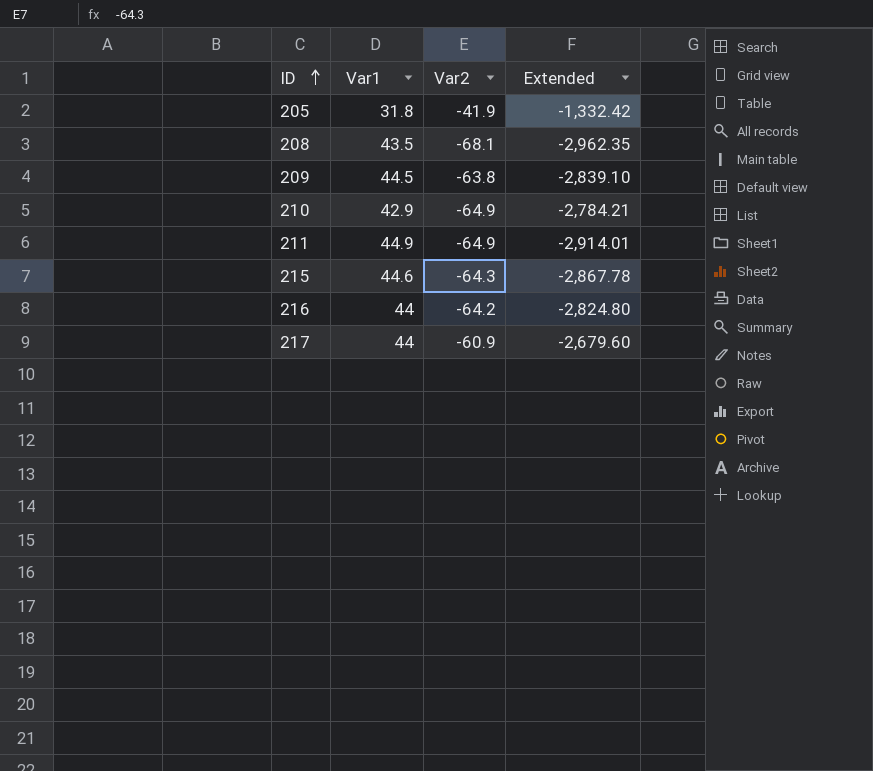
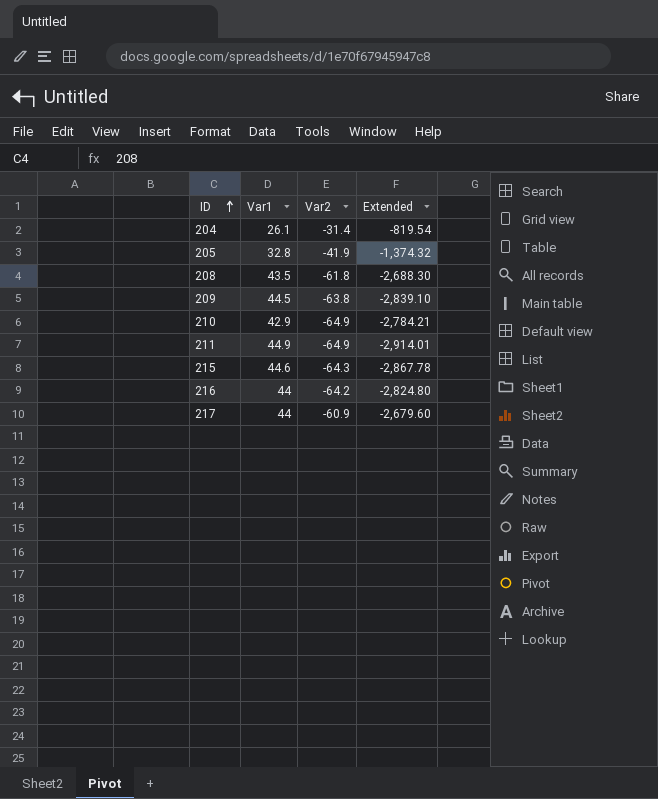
row 204: none -> 26.1 | -31.4 | -819.54
205 | Var1: 31.8 -> 32.8
205 | Extended: -1,332.42 -> -1,374.32
208 | Var2: -68.1 -> -61.8
208 | Extended: -2,962.35 -> -2,688.30

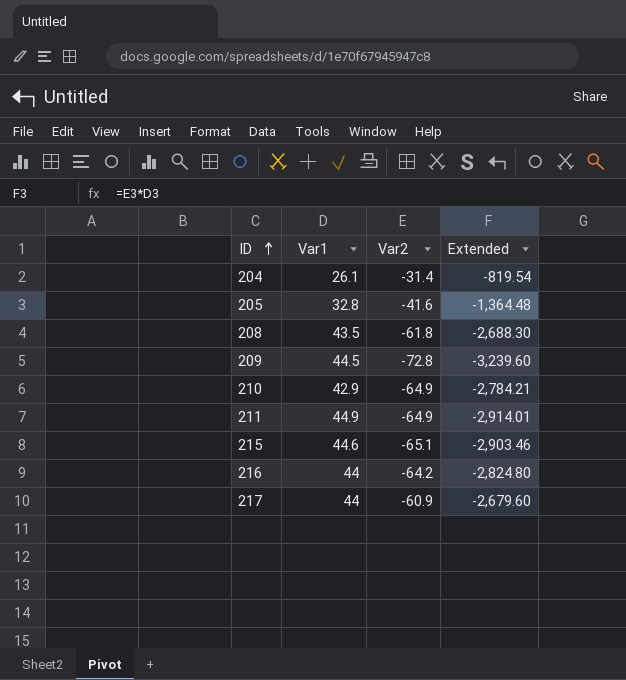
205 | Var2: -41.9 -> -41.6
205 | Extended: -1,374.32 -> -1,364.48
209 | Var2: -63.8 -> -72.8
209 | Extended: -2,839.10 -> -3,239.60
215 | Var2: -64.3 -> -65.1
215 | Extended: -2,867.78 -> -2,903.46

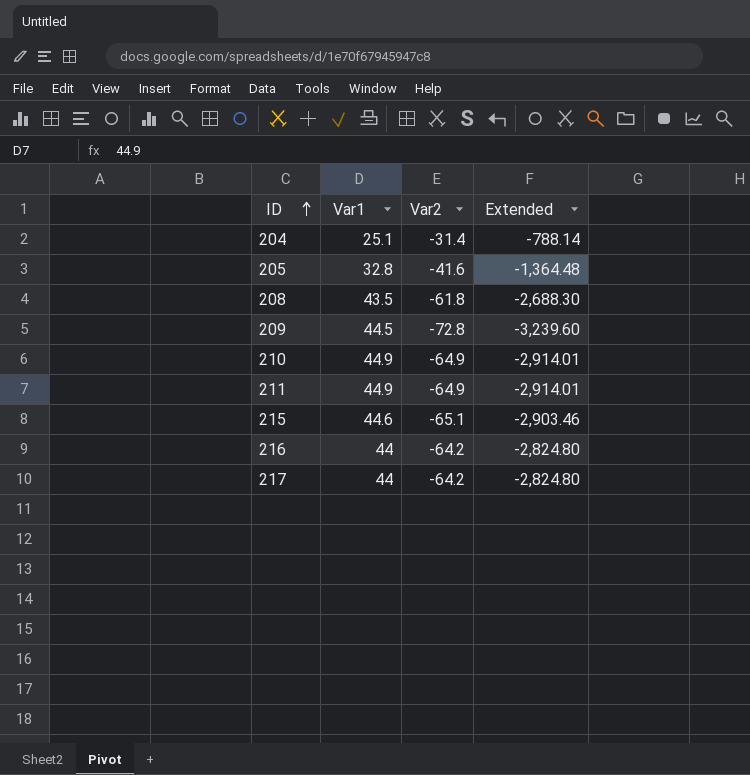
204 | Var1: 26.1 -> 25.1
204 | Extended: -819.54 -> -788.14
210 | Var1: 42.9 -> 44.9
210 | Extended: -2,784.21 -> -2,914.01
217 | Var2: -60.9 -> -64.2
217 | Extended: -2,679.60 -> -2,824.80

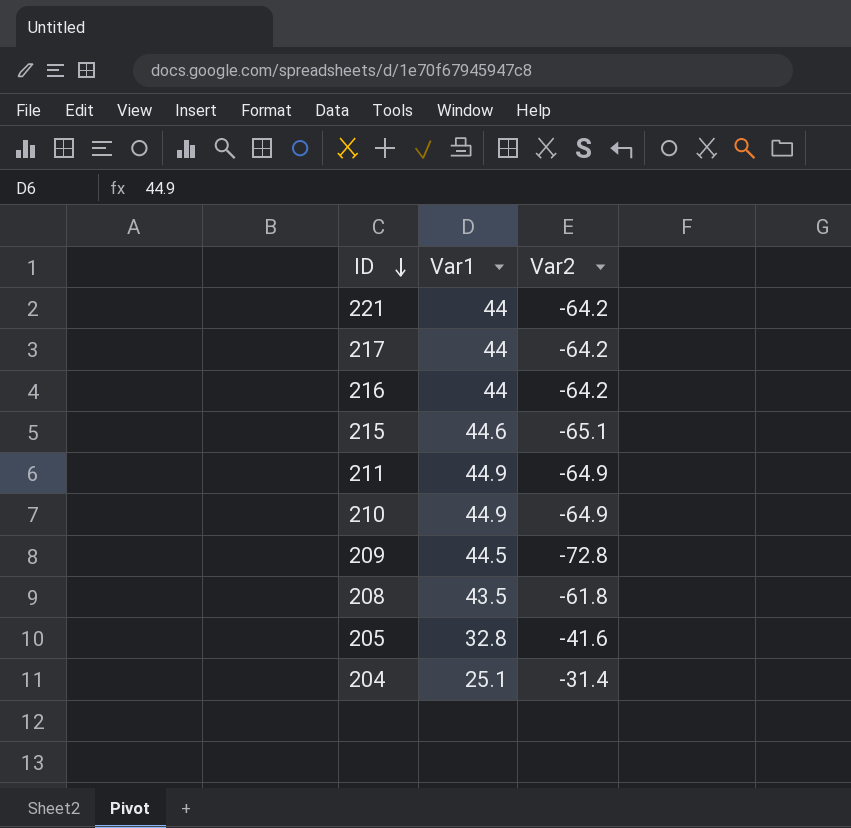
row order: ID ascending -> ID descending
column Extended | formula: [Var1] * [Var2] -> none
row 221: none -> 44 | -64.2

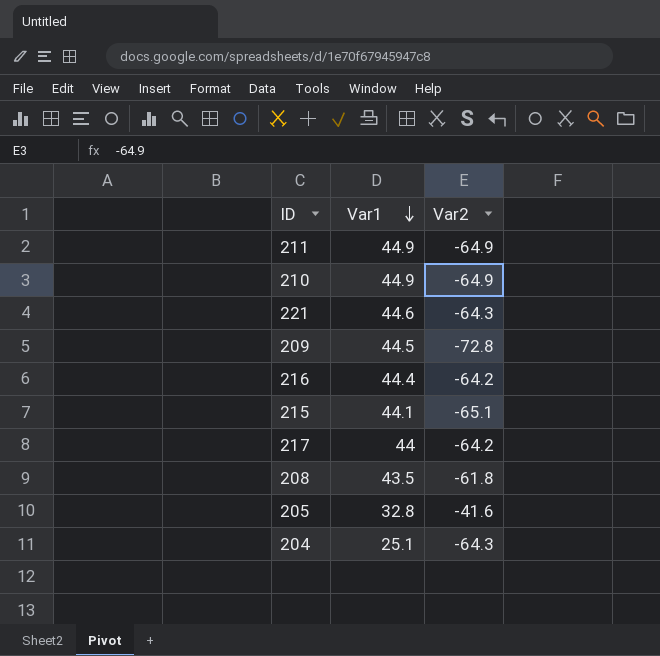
row order: ID descending -> Var1 descending
221 | Var1: 44 -> 44.6
221 | Var2: -64.2 -> -64.3
216 | Var1: 44 -> 44.4
215 | Var1: 44.6 -> 44.1
204 | Var2: -31.4 -> -64.3

